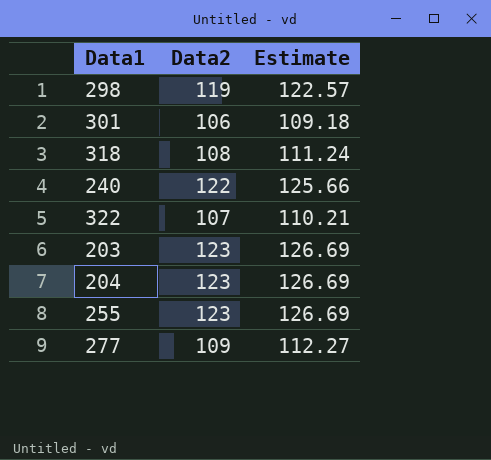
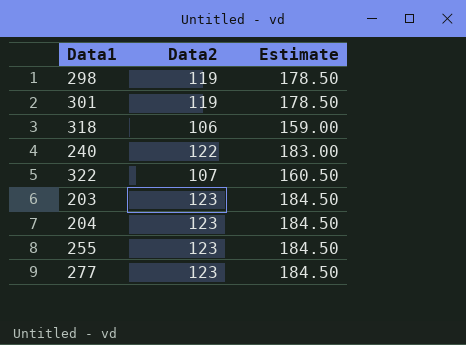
column Estimate | formula: [Data2] * 1.03 -> [Data2] * 1.5
301 | Data2: 106 -> 119
318 | Data2: 108 -> 106
277 | Data2: 109 -> 123

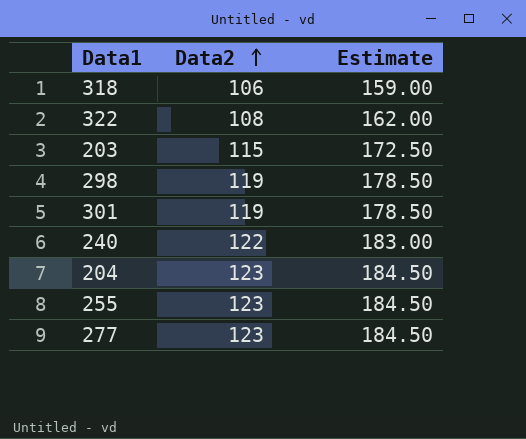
row order: none -> Data2 ascending
322 | Data2: 107 -> 108
322 | Estimate: 160.50 -> 162.00
203 | Data2: 123 -> 115
203 | Estimate: 184.50 -> 172.50

